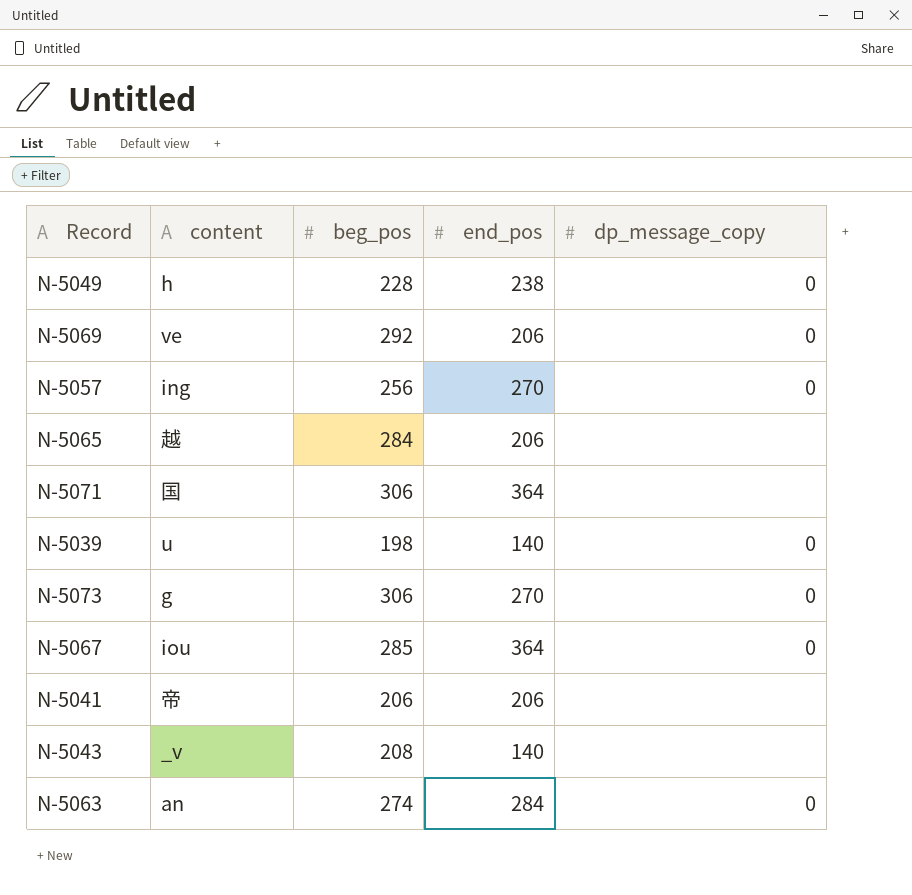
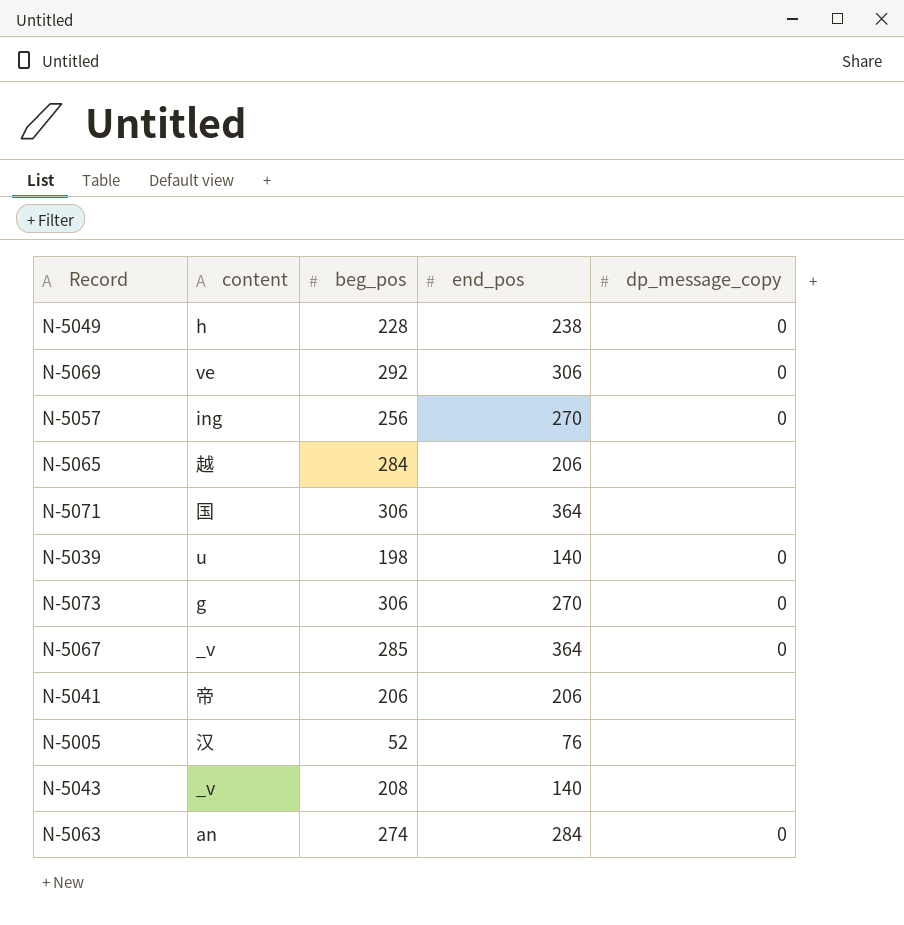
N-5069 | end_pos: 206 -> 306
N-5067 | content: iou -> _v
row N-5005: none -> 汉 | 52 | 76 | none

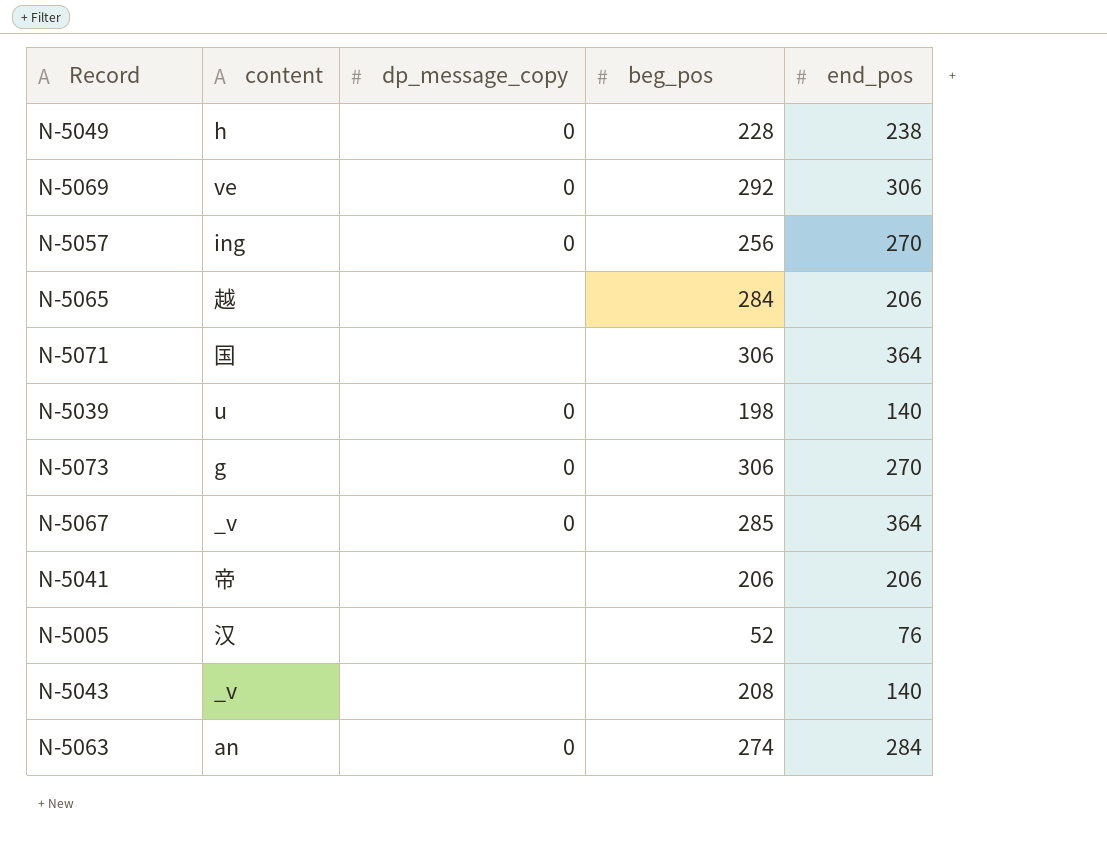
column dp_message_copy | position: 5 -> 3

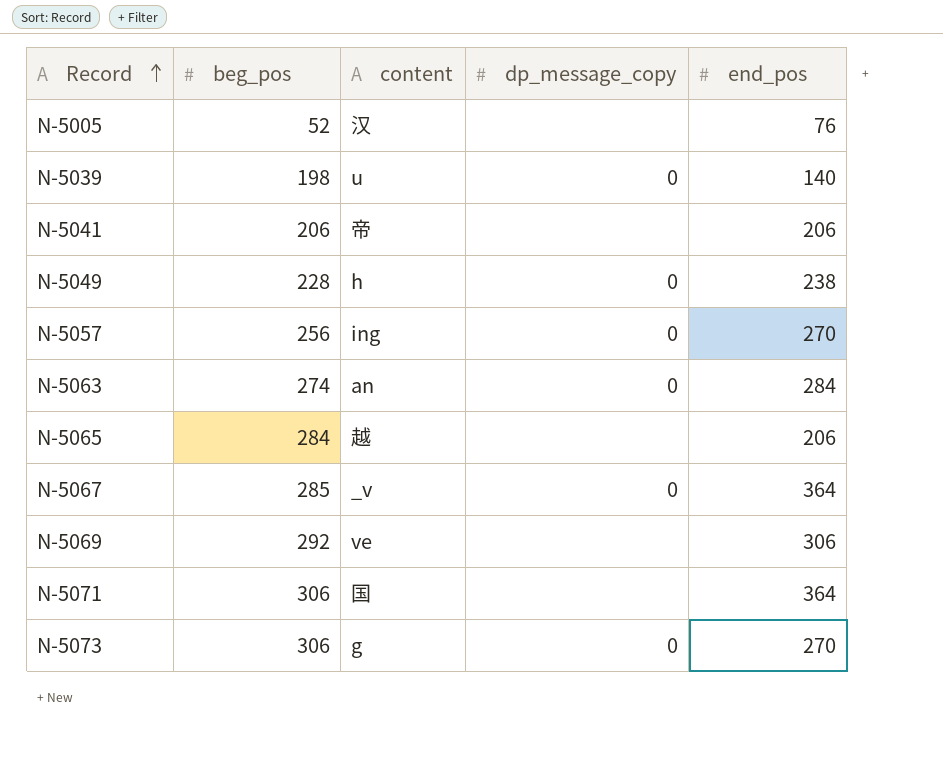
row order: none -> Record ascending
column beg_pos | position: 4 -> 2
row N-5043: _v | none | 208 | 140 -> none
N-5069 | dp_message_copy: 0 -> none

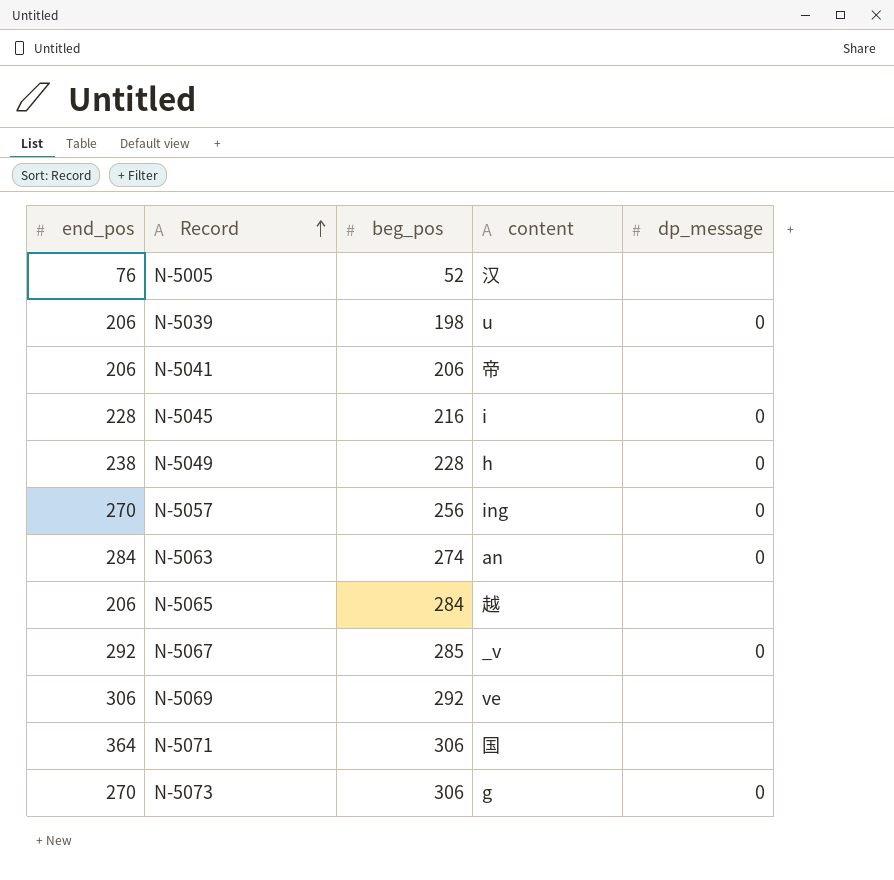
column end_pos | position: 5 -> 1
column name: dp_message_copy -> dp_message
N-5039 | end_pos: 140 -> 206
row N-5045: none -> 228 | 216 | i | 0
N-5067 | end_pos: 364 -> 292

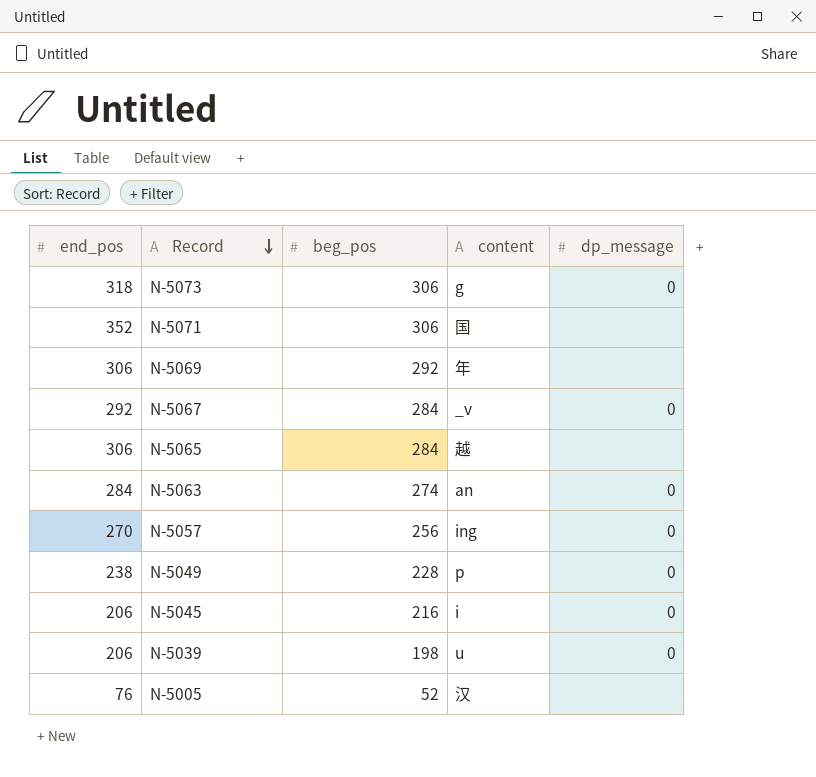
row order: Record ascending -> Record descending
row N-5041: 206 | 206 | 帝 | none -> none
N-5073 | end_pos: 270 -> 318
N-5071 | end_pos: 364 -> 352
N-5069 | content: ve -> 年
N-5067 | beg_pos: 285 -> 284
N-5065 | end_pos: 206 -> 306
N-5049 | content: h -> p
N-5045 | end_pos: 228 -> 206

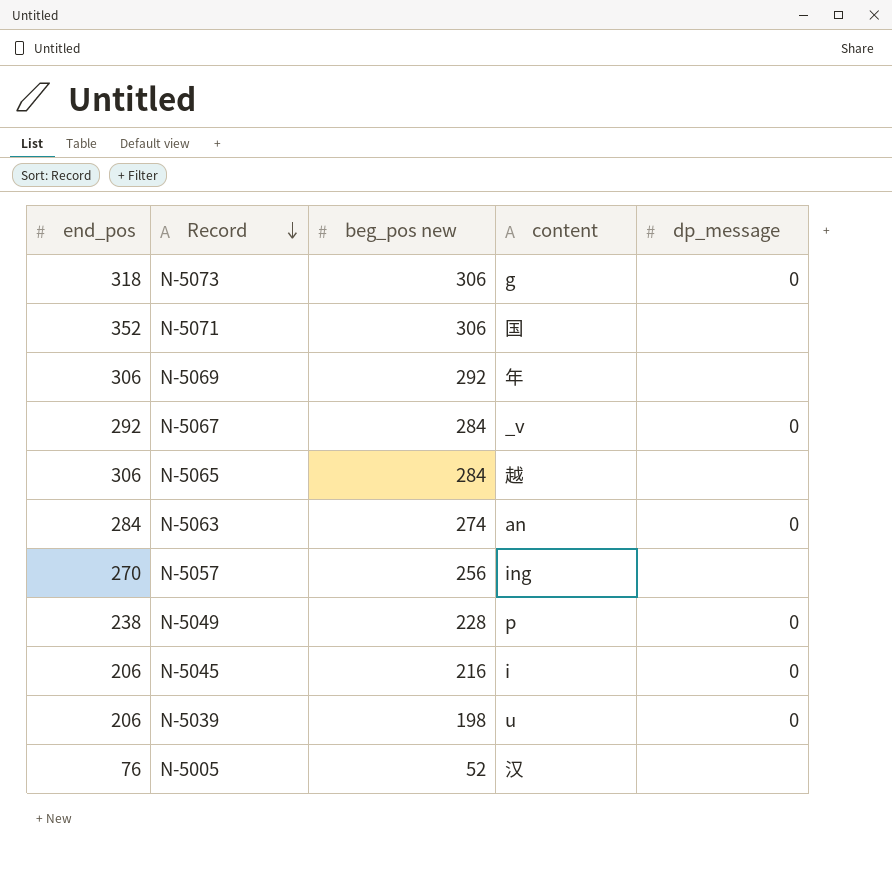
column name: beg_pos -> beg_pos new
N-5057 | dp_message: 0 -> none

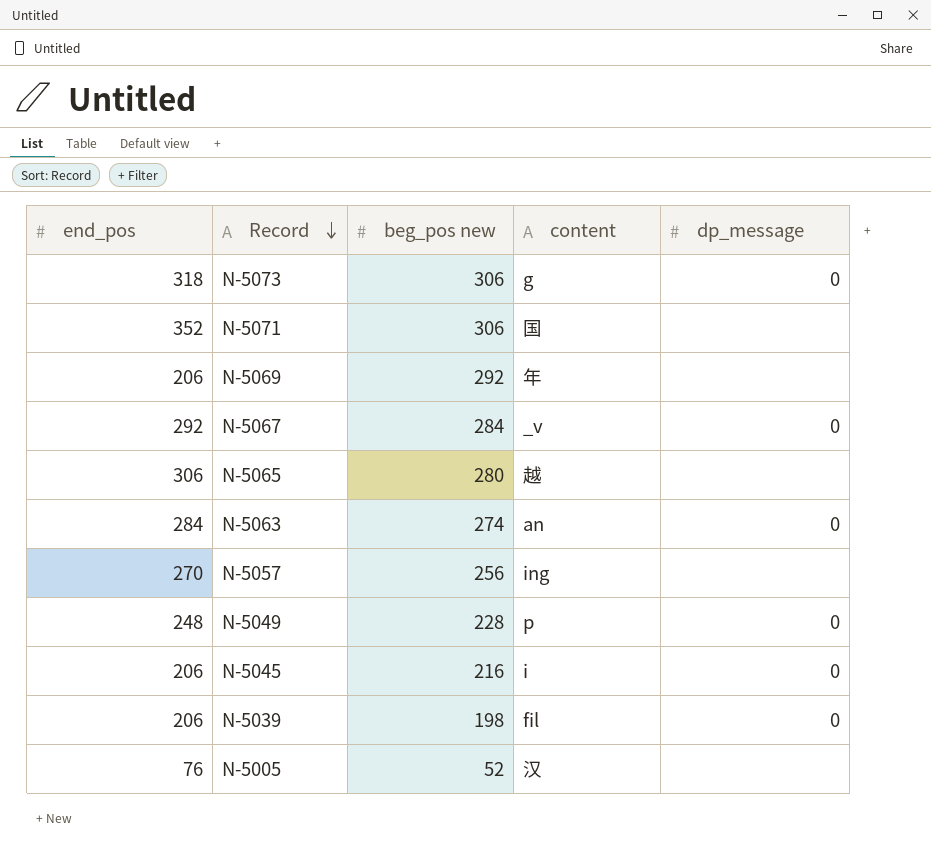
N-5069 | end_pos: 306 -> 206
N-5065 | beg_pos new: 284 -> 280
N-5049 | end_pos: 238 -> 248
N-5039 | content: u -> fil

